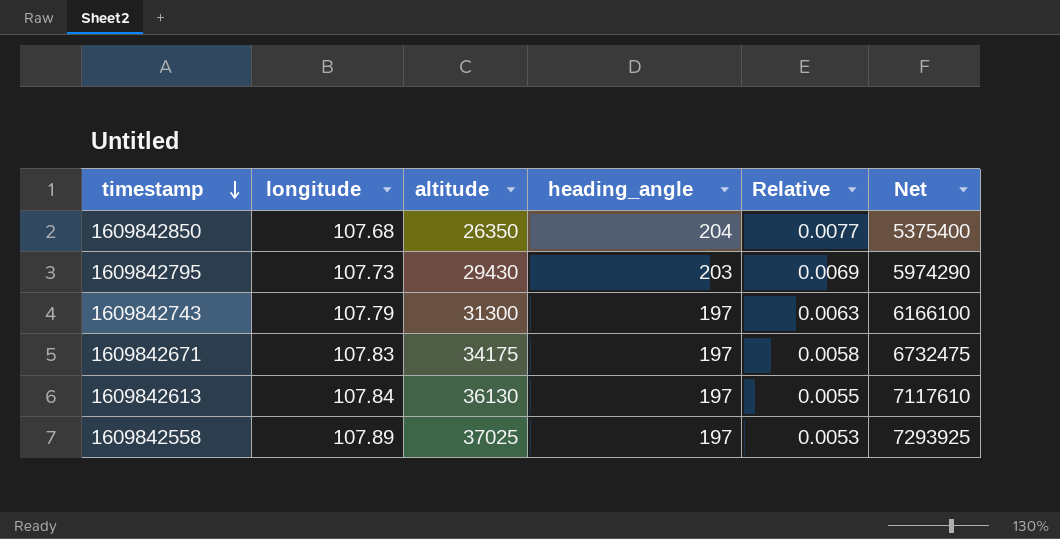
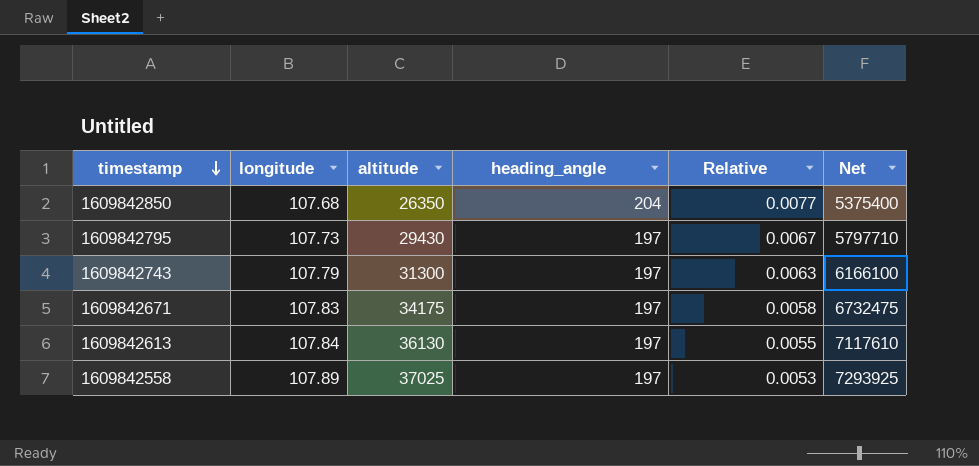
1609842795 | heading_angle: 203 -> 197
1609842795 | Relative: 0.0069 -> 0.0067
1609842795 | Net: 5974290 -> 5797710

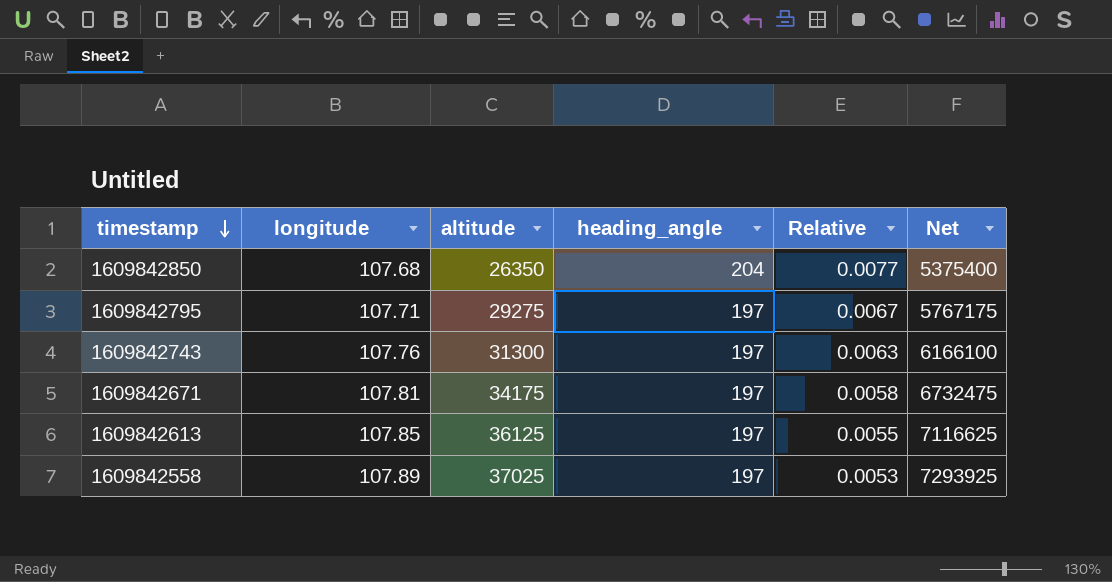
1609842795 | longitude: 107.73 -> 107.71
1609842795 | altitude: 29430 -> 29275
1609842795 | Net: 5797710 -> 5767175
1609842743 | longitude: 107.79 -> 107.76
1609842671 | longitude: 107.83 -> 107.81
1609842613 | longitude: 107.84 -> 107.85
1609842613 | altitude: 36130 -> 36125
1609842613 | Net: 7117610 -> 7116625

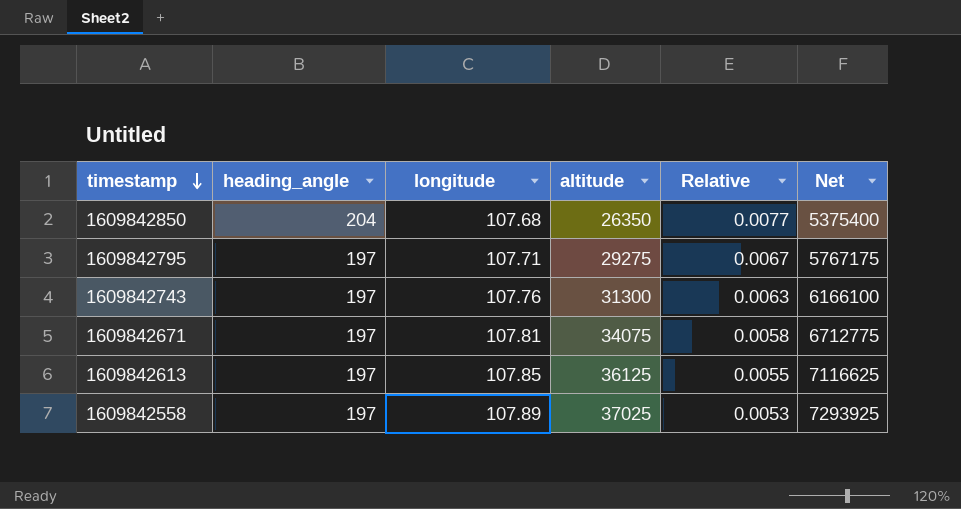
column heading_angle | position: 4 -> 2
1609842671 | altitude: 34175 -> 34075
1609842671 | Net: 6732475 -> 6712775

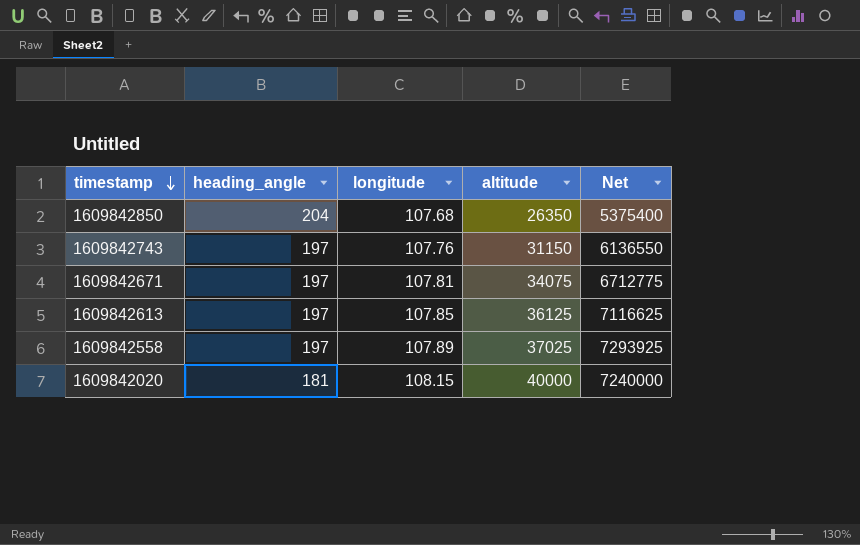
column Relative | formula: [heading_angle] / [altitude] -> none
row 1609842795: 197 | 107.71 | 29275 | 0.0067 | 5767175 -> none
1609842743 | altitude: 31300 -> 31150
1609842743 | Net: 6166100 -> 6136550
row 1609842020: none -> 181 | 108.15 | 40000 | 7240000

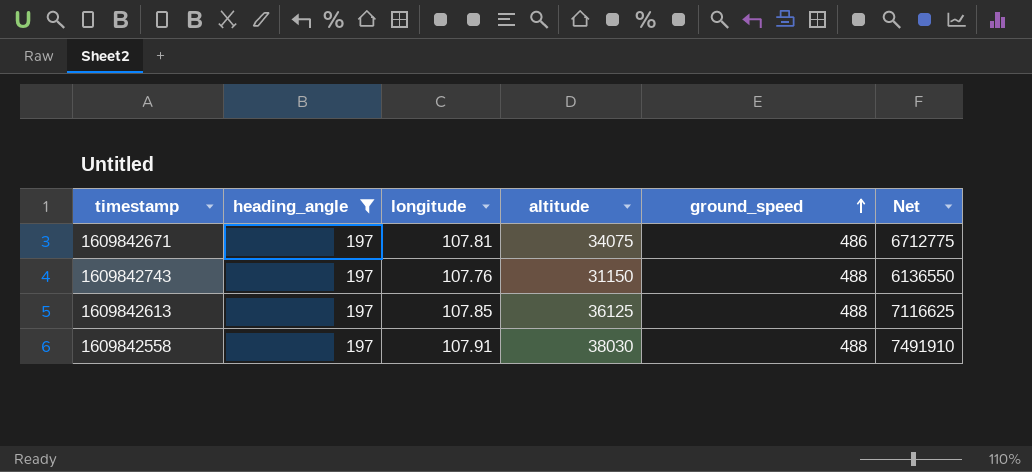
filter: none -> heading_angle = 197
row order: timestamp descending -> ground_speed ascending
column ground_speed | position: none -> 5
1609842558 | longitude: 107.89 -> 107.91
1609842558 | altitude: 37025 -> 38030
1609842558 | Net: 7293925 -> 7491910

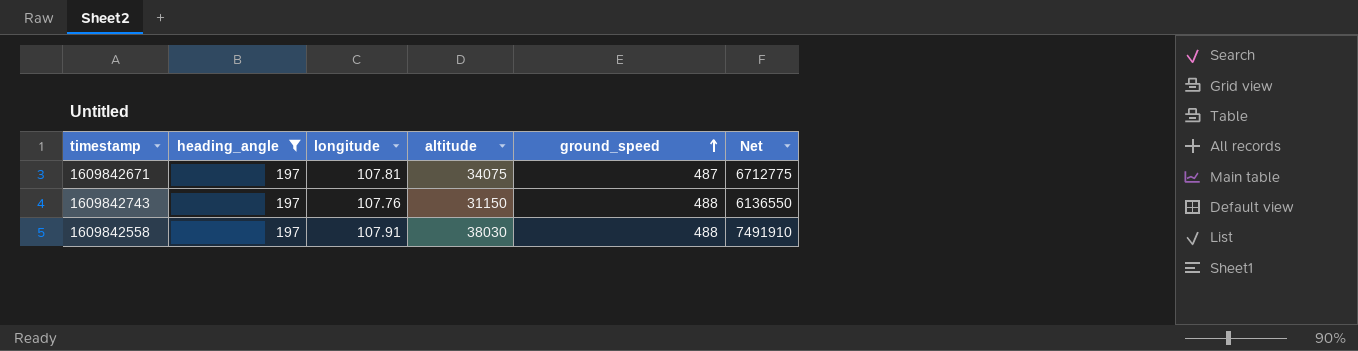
row 1609842613: 197 | 107.85 | 36125 | 488 | 7116625 -> none
1609842671 | ground_speed: 486 -> 487

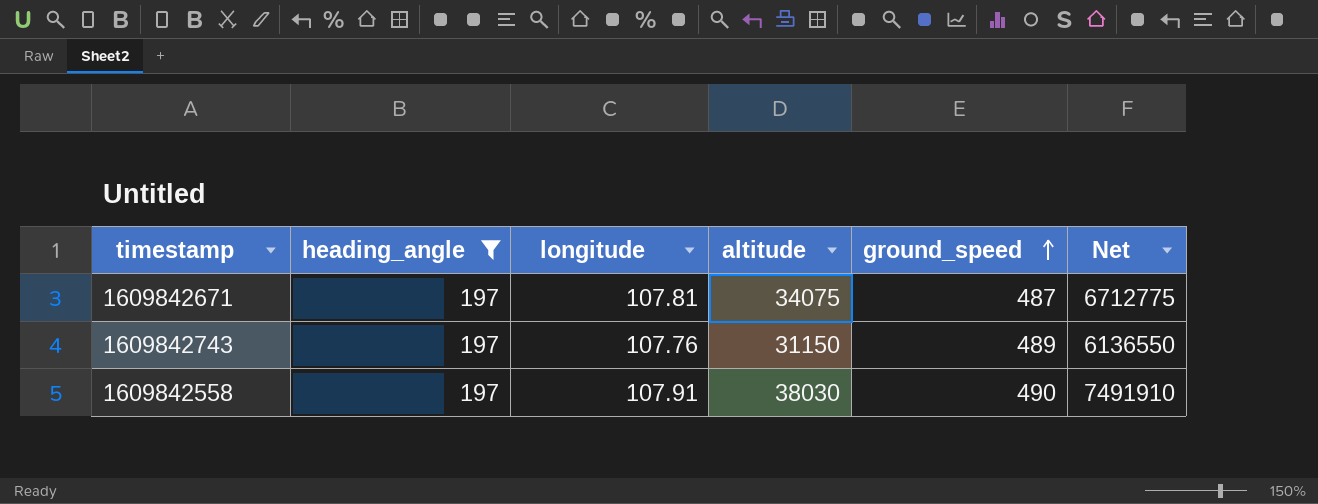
1609842743 | ground_speed: 488 -> 489
1609842558 | ground_speed: 488 -> 490

